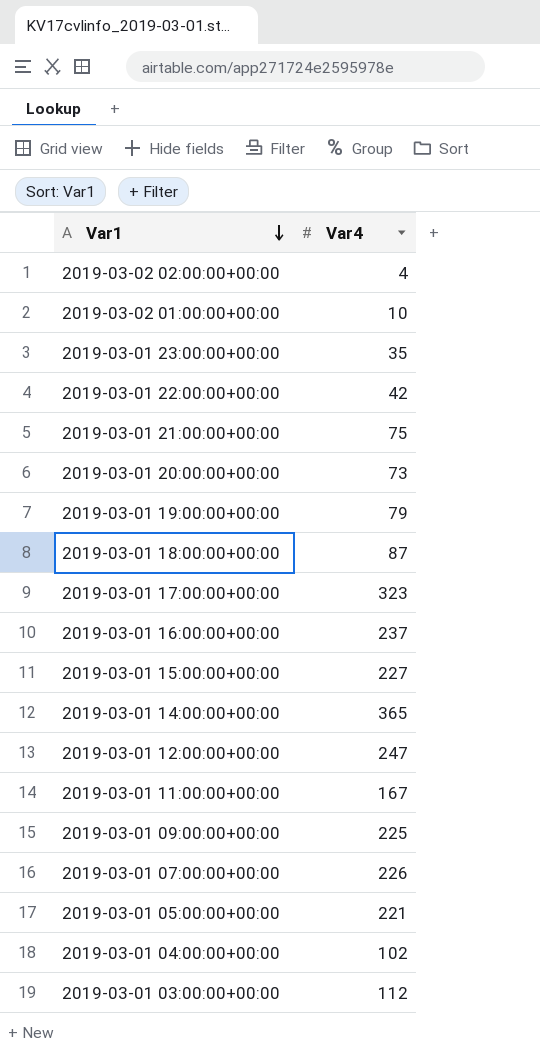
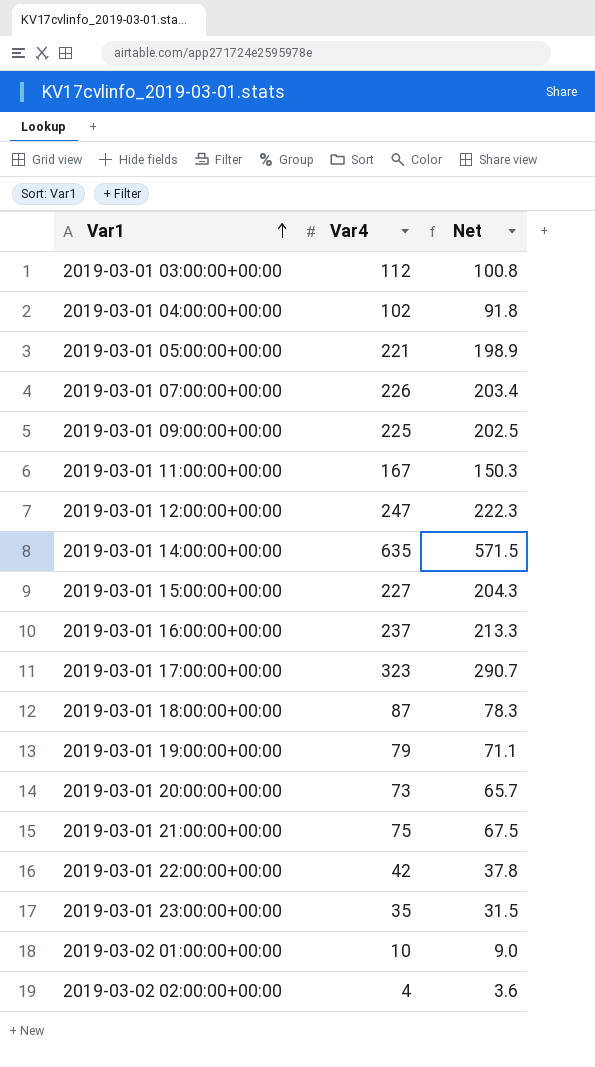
row order: Var1 descending -> Var1 ascending
column Net | formula: none -> [Var4] * 0.9
2019-03-01 14:00:00+00:00 | Var4: 365 -> 635

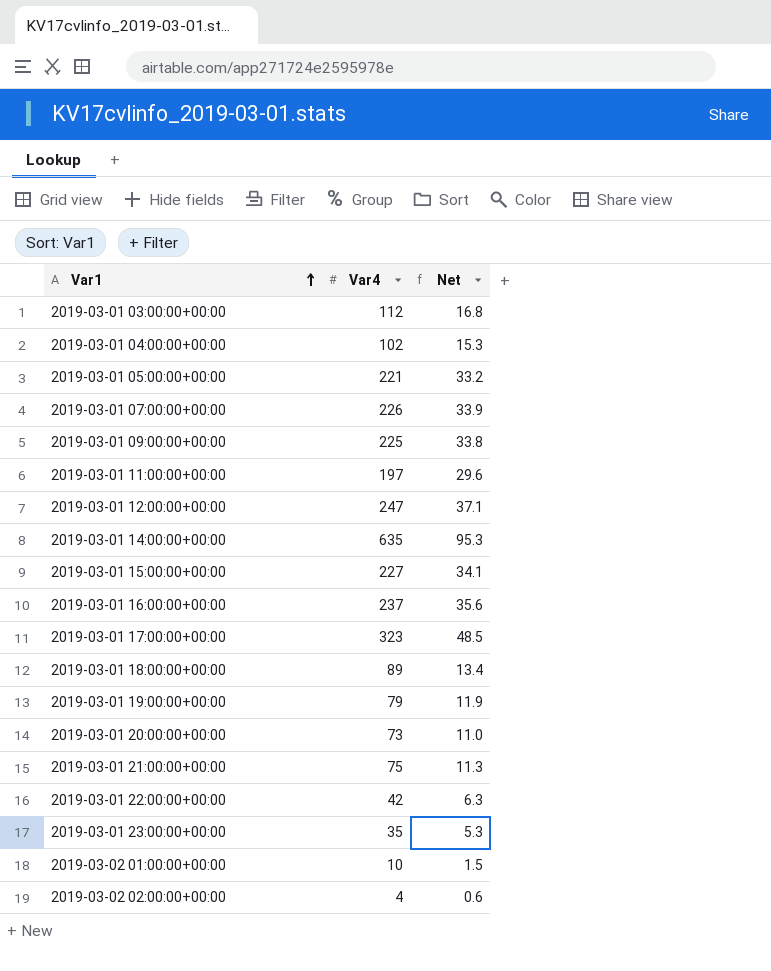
column Net | formula: [Var4] * 0.9 -> [Var4] * 0.15
2019-03-01 11:00:00+00:00 | Var4: 167 -> 197
2019-03-01 18:00:00+00:00 | Var4: 87 -> 89

